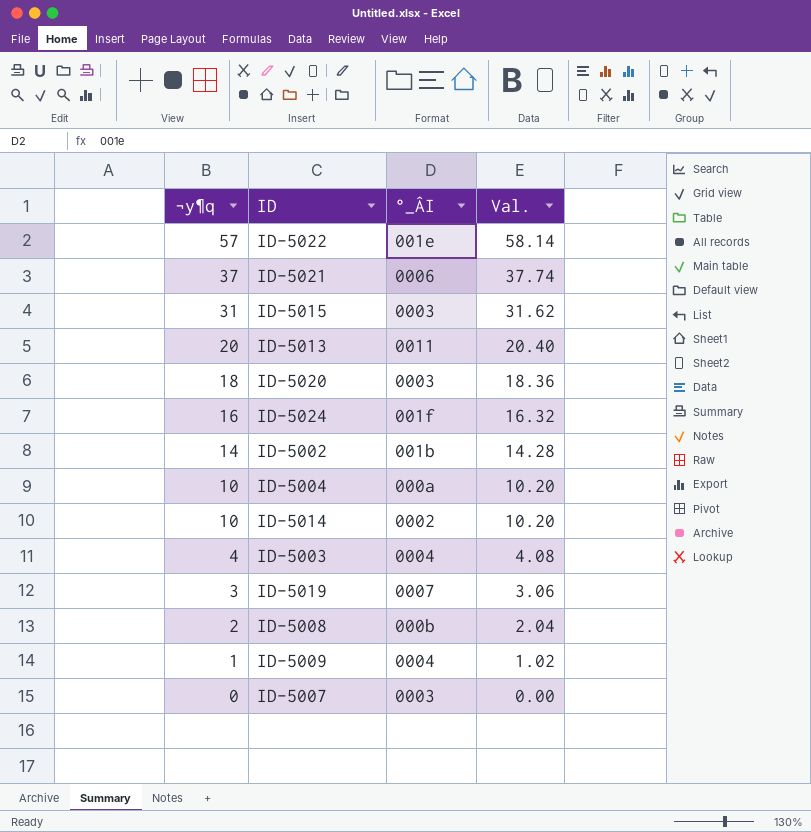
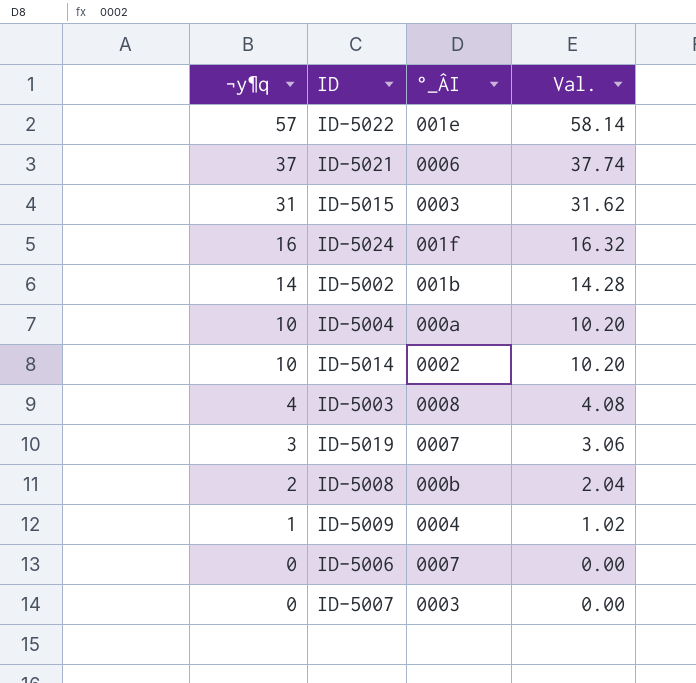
row ID-5013: 20 | 0011 | 20.40 -> none
row ID-5020: 18 | 0003 | 18.36 -> none
ID-5003 | °_ÂI: 0004 -> 0008
row ID-5006: none -> 0 | 0007 | 0.00

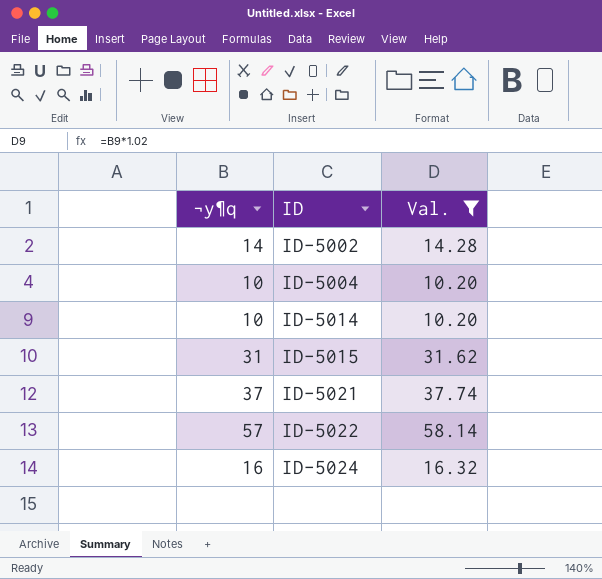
filter: none -> Val. >= 10.20
row order: ¬y¶q descending -> ID ascending
column °_ÂI | position: 3 -> none

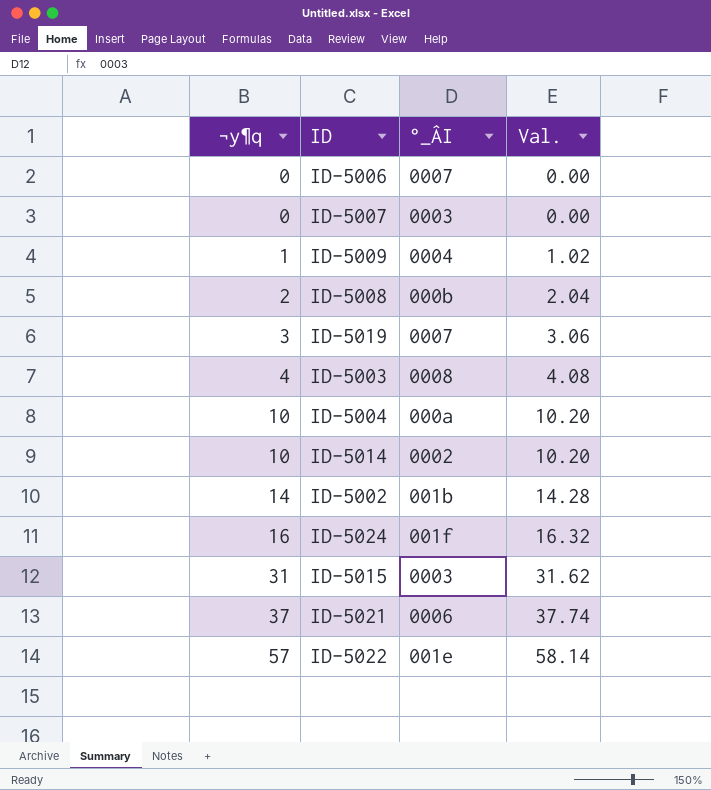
filter: Val. >= 10.20 -> none
row order: ID ascending -> ¬y¶q ascending
column °_ÂI | position: none -> 3

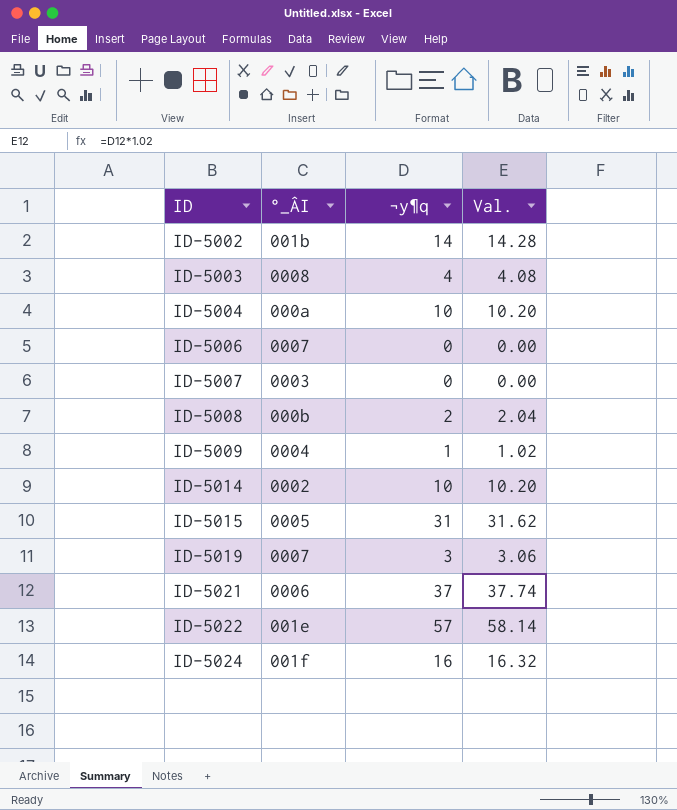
row order: ¬y¶q ascending -> ID ascending
column ¬y¶q | position: 1 -> 3
ID-5015 | °_ÂI: 0003 -> 0005

